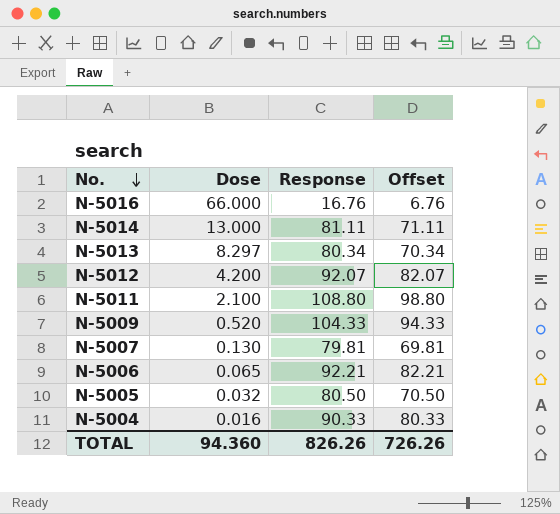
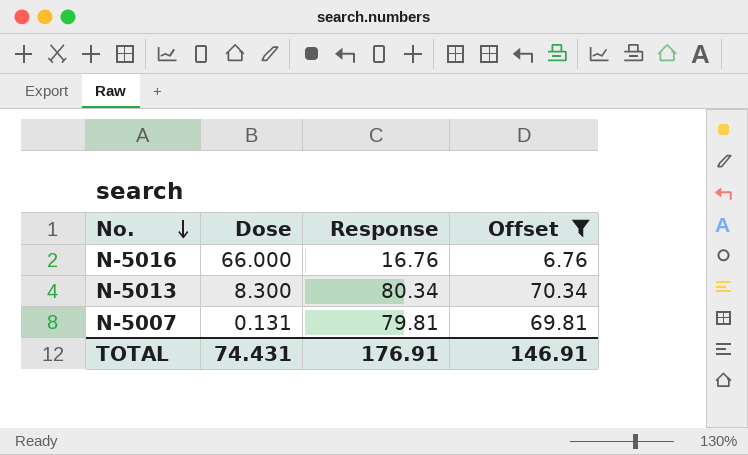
filter: none -> Offset <= 70.34
N-5013 | Dose: 8.297 -> 8.300
N-5007 | Dose: 0.130 -> 0.131
TOTAL | Dose: 94.360 -> 74.431
TOTAL | Response: 826.26 -> 176.91
TOTAL | Offset: 726.26 -> 146.91

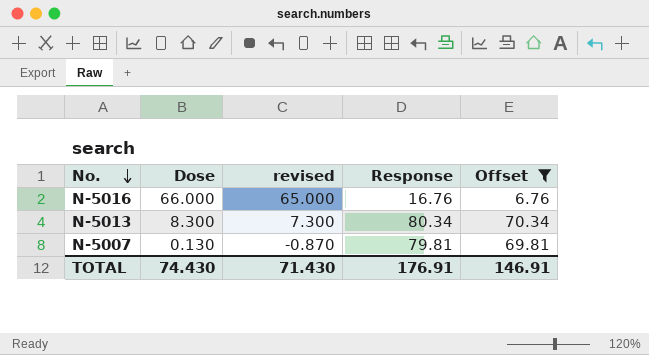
column revised | formula: none -> [Dose] - 1
N-5007 | Dose: 0.131 -> 0.130
TOTAL | Dose: 74.431 -> 74.430

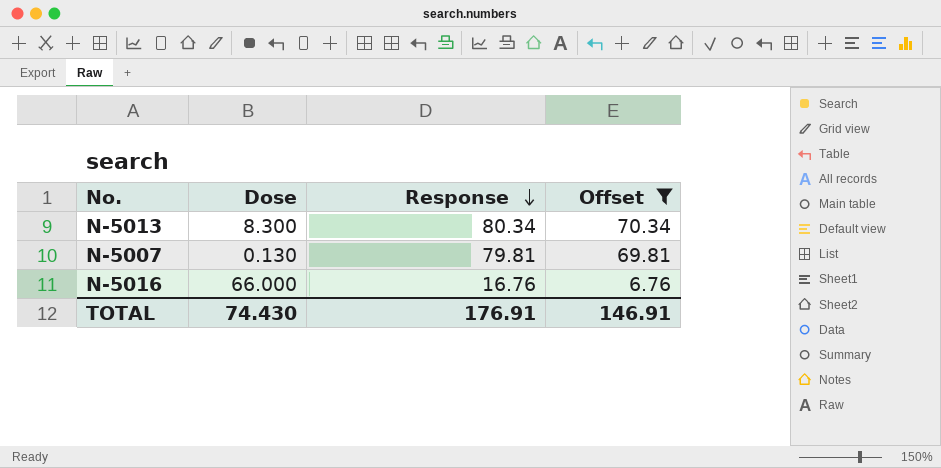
row order: No. descending -> Response descending
column revised | formula: [Dose] - 1 -> none

